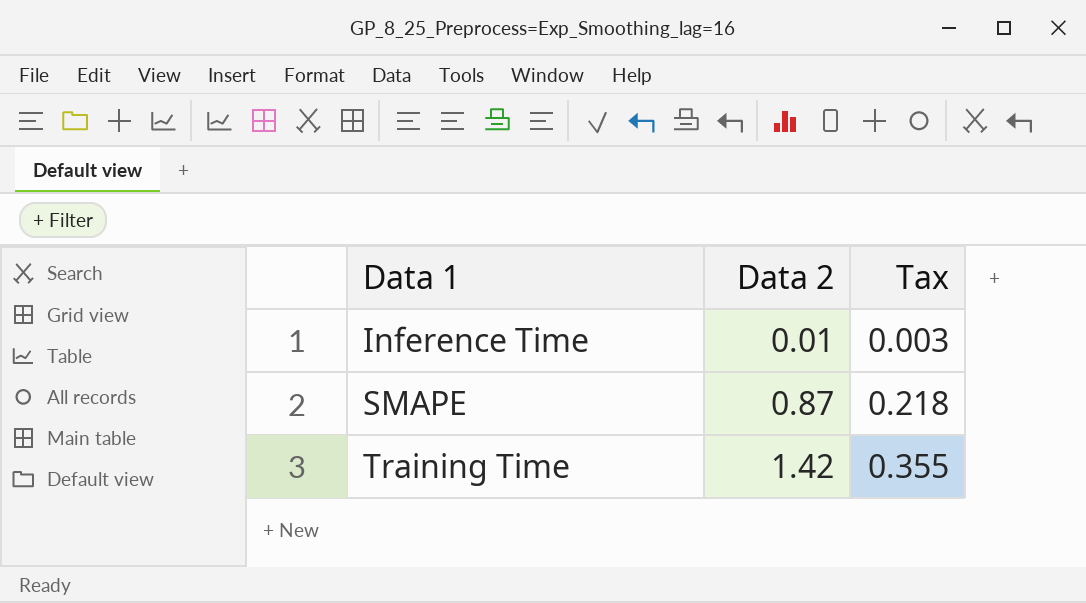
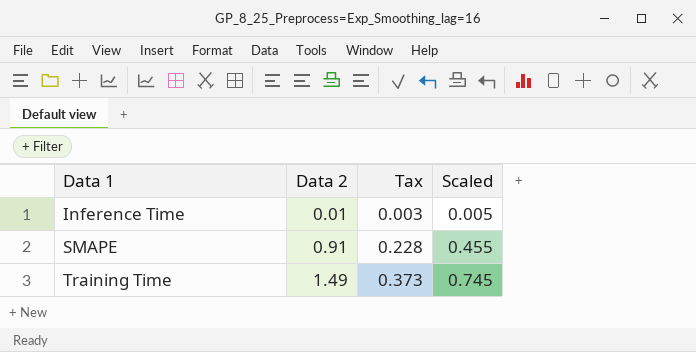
column Scaled | formula: none -> [Data 2] * 0.5
SMAPE | Data 2: 0.87 -> 0.91
SMAPE | Tax: 0.218 -> 0.228
Training Time | Data 2: 1.42 -> 1.49
Training Time | Tax: 0.355 -> 0.373

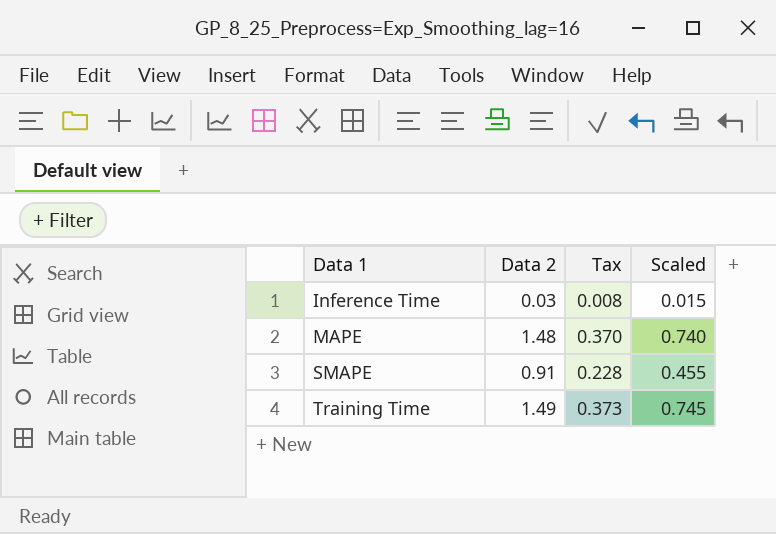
Inference Time | Data 2: 0.01 -> 0.03
Inference Time | Tax: 0.003 -> 0.008
Inference Time | Scaled: 0.005 -> 0.015
row MAPE: none -> 1.48 | 0.370 | 0.740

